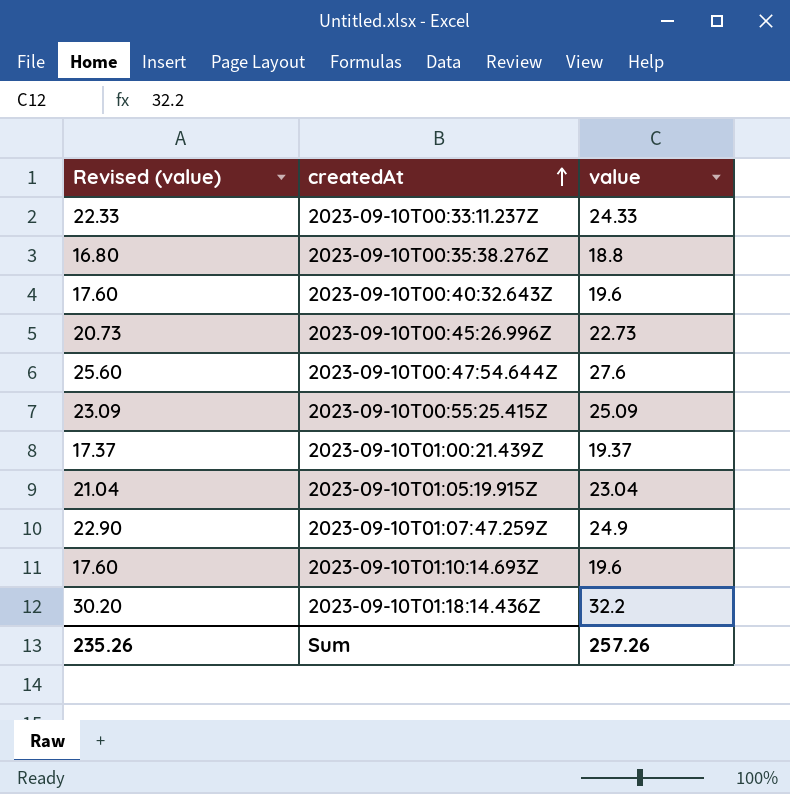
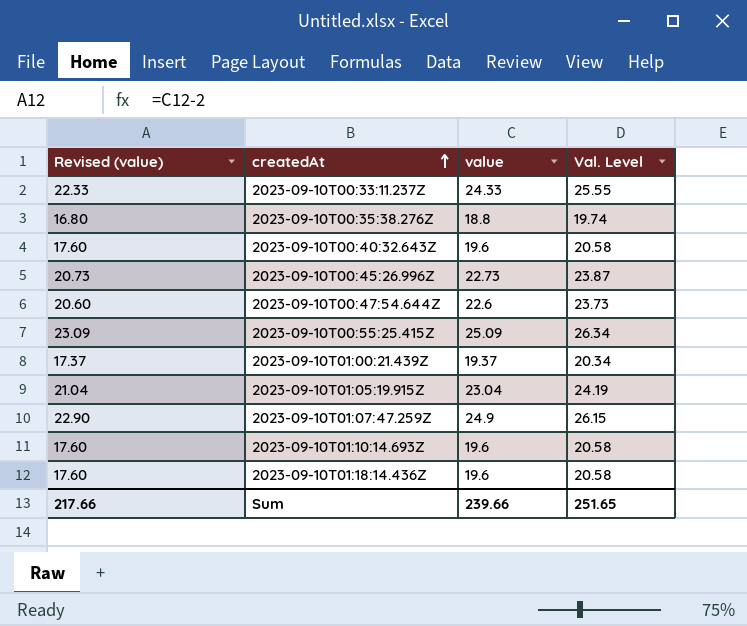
column Val. Level | formula: none -> [value] * 1.05
2023-09-10T00:47:54.644Z | Revised (value): 25.60 -> 20.60
2023-09-10T00:47:54.644Z | value: 27.6 -> 22.6
2023-09-10T01:18:14.436Z | Revised (value): 30.20 -> 17.60
2023-09-10T01:18:14.436Z | value: 32.2 -> 19.6
Sum | Revised (value): 235.26 -> 217.66
Sum | value: 257.26 -> 239.66

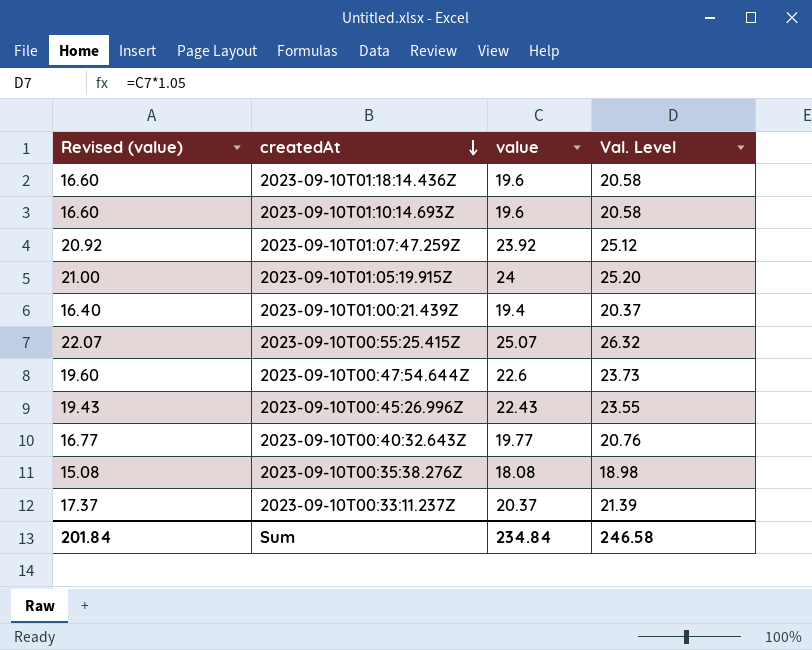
row order: createdAt ascending -> createdAt descending
column Revised (value) | formula: [value] - 2 -> [value] - 3
2023-09-10T01:07:47.259Z | value: 24.9 -> 23.92
2023-09-10T01:07:47.259Z | Val. Level: 26.15 -> 25.12
2023-09-10T01:05:19.915Z | value: 23.04 -> 24
2023-09-10T01:05:19.915Z | Val. Level: 24.19 -> 25.20
2023-09-10T01:00:21.439Z | value: 19.37 -> 19.4
2023-09-10T01:00:21.439Z | Val. Level: 20.34 -> 20.37
2023-09-10T00:55:25.415Z | value: 25.09 -> 25.07
2023-09-10T00:55:25.415Z | Val. Level: 26.34 -> 26.32
2023-09-10T00:45:26.996Z | value: 22.73 -> 22.43
2023-09-10T00:45:26.996Z | Val. Level: 23.87 -> 23.55
2023-09-10T00:40:32.643Z | value: 19.6 -> 19.77
2023-09-10T00:40:32.643Z | Val. Level: 20.58 -> 20.76
2023-09-10T00:35:38.276Z | value: 18.8 -> 18.08
2023-09-10T00:35:38.276Z | Val. Level: 19.74 -> 18.98
2023-09-10T00:33:11.237Z | value: 24.33 -> 20.37
2023-09-10T00:33:11.237Z | Val. Level: 25.55 -> 21.39
Sum | Revised (value): 217.66 -> 201.84
Sum | value: 239.66 -> 234.84
Sum | Val. Level: 251.65 -> 246.58

